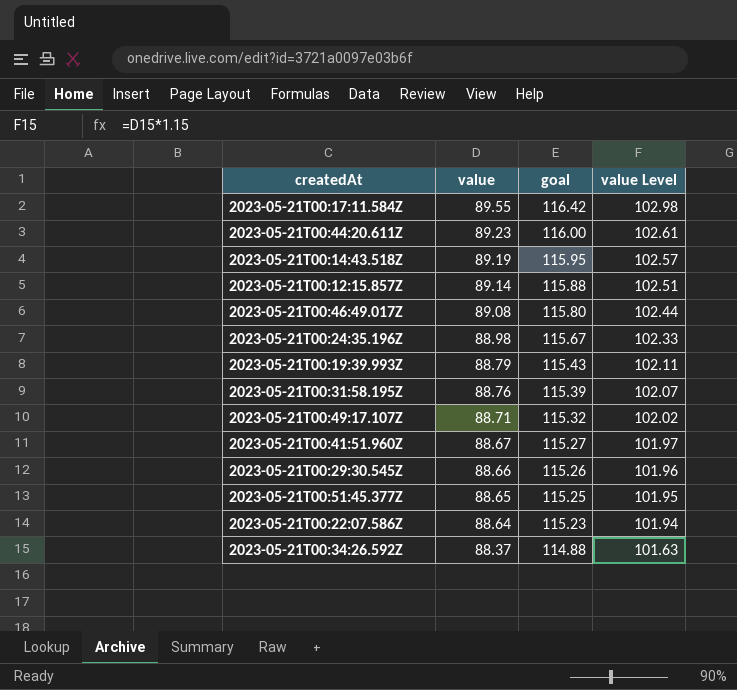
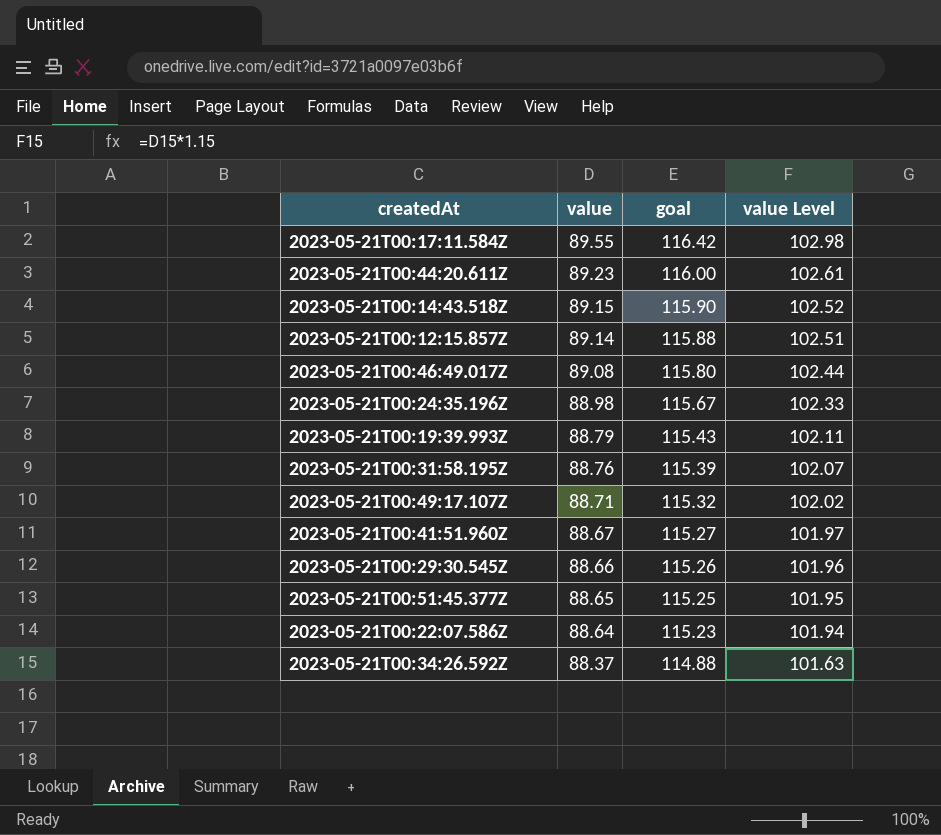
2023-05-21T00:14:43.518Z | value: 89.19 -> 89.15
2023-05-21T00:14:43.518Z | goal: 115.95 -> 115.90
2023-05-21T00:14:43.518Z | value Level: 102.57 -> 102.52

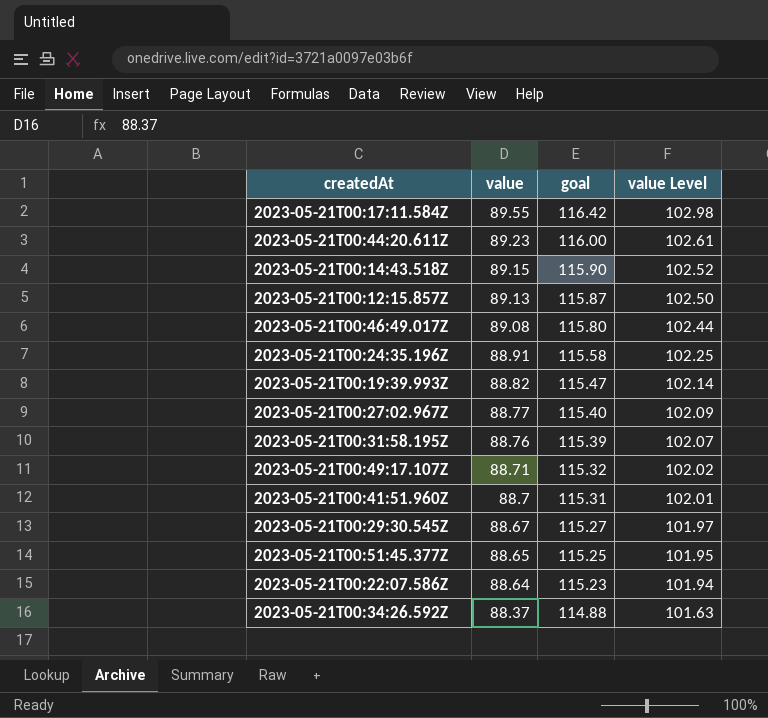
2023-05-21T00:12:15.857Z | value: 89.14 -> 89.13
2023-05-21T00:12:15.857Z | goal: 115.88 -> 115.87
2023-05-21T00:12:15.857Z | value Level: 102.51 -> 102.50
2023-05-21T00:24:35.196Z | value: 88.98 -> 88.91
2023-05-21T00:24:35.196Z | goal: 115.67 -> 115.58
2023-05-21T00:24:35.196Z | value Level: 102.33 -> 102.25
2023-05-21T00:19:39.993Z | value: 88.79 -> 88.82
2023-05-21T00:19:39.993Z | goal: 115.43 -> 115.47
2023-05-21T00:19:39.993Z | value Level: 102.11 -> 102.14
row 2023-05-21T00:27:02.967Z: none -> 88.77 | 115.40 | 102.09
2023-05-21T00:41:51.960Z | value: 88.67 -> 88.7
2023-05-21T00:41:51.960Z | goal: 115.27 -> 115.31
2023-05-21T00:41:51.960Z | value Level: 101.97 -> 102.01
2023-05-21T00:29:30.545Z | value: 88.66 -> 88.67
2023-05-21T00:29:30.545Z | goal: 115.26 -> 115.27
2023-05-21T00:29:30.545Z | value Level: 101.96 -> 101.97

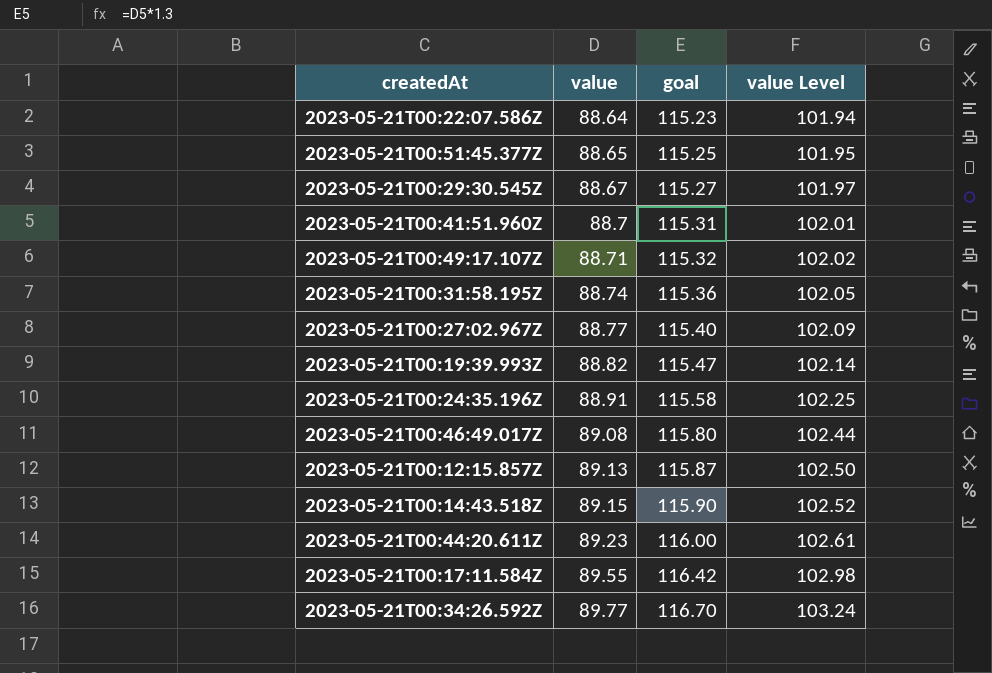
row order: value descending -> value ascending
2023-05-21T00:31:58.195Z | value: 88.76 -> 88.74
2023-05-21T00:31:58.195Z | goal: 115.39 -> 115.36
2023-05-21T00:31:58.195Z | value Level: 102.07 -> 102.05
2023-05-21T00:34:26.592Z | value: 88.37 -> 89.77
2023-05-21T00:34:26.592Z | goal: 114.88 -> 116.70
2023-05-21T00:34:26.592Z | value Level: 101.63 -> 103.24

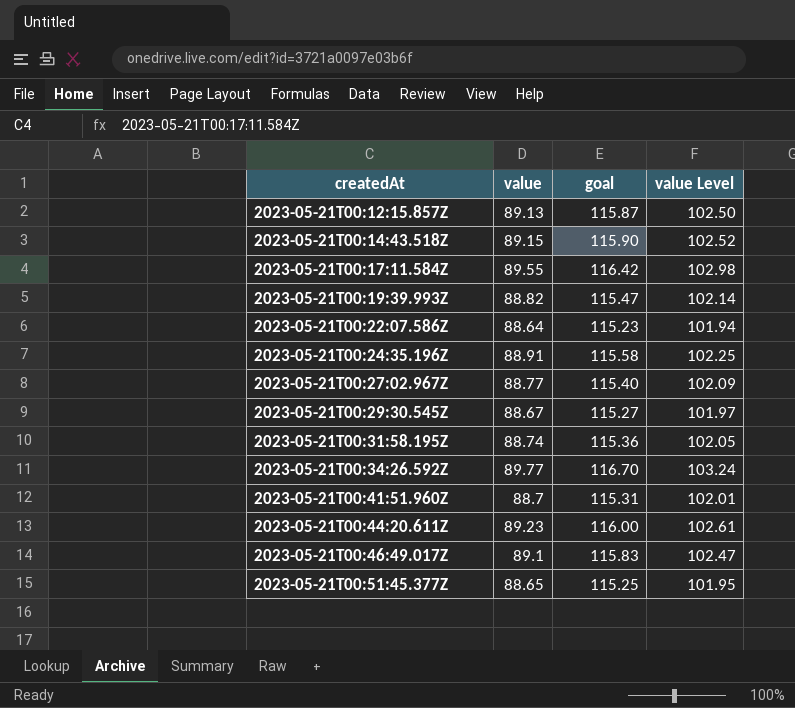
row order: value ascending -> createdAt ascending
row 2023-05-21T00:49:17.107Z: 88.71 | 115.32 | 102.02 -> none
2023-05-21T00:46:49.017Z | value: 89.08 -> 89.1
2023-05-21T00:46:49.017Z | goal: 115.80 -> 115.83
2023-05-21T00:46:49.017Z | value Level: 102.44 -> 102.47

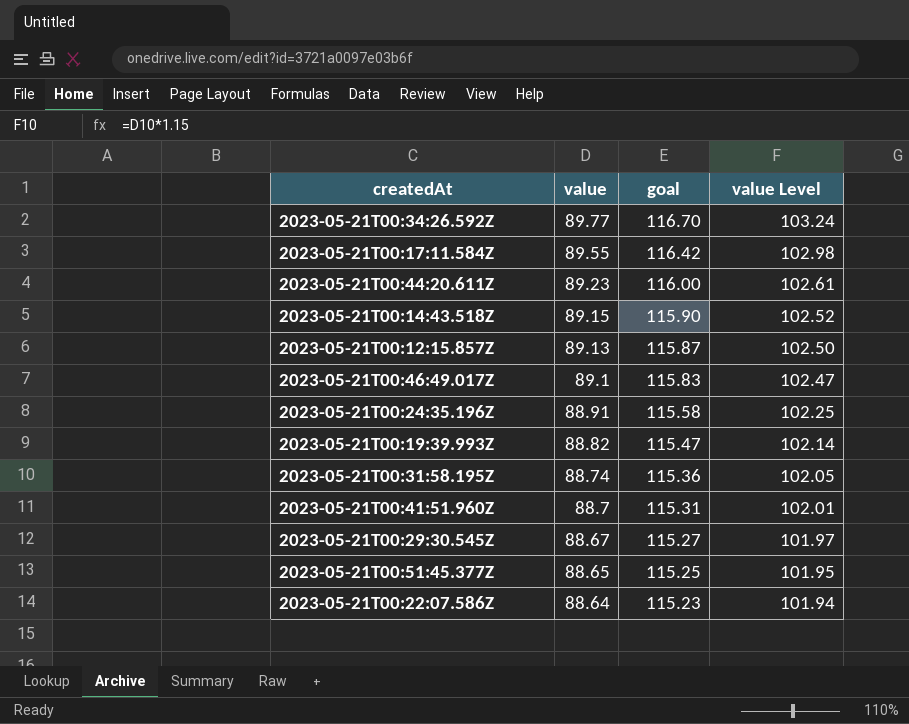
row order: createdAt ascending -> value descending
row 2023-05-21T00:27:02.967Z: 88.77 | 115.40 | 102.09 -> none

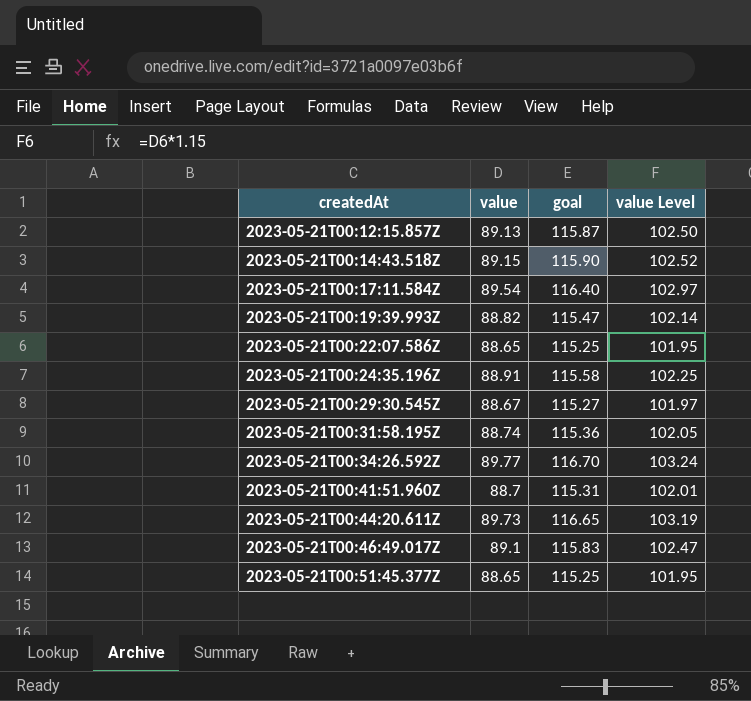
row order: value descending -> createdAt ascending
2023-05-21T00:17:11.584Z | value: 89.55 -> 89.54
2023-05-21T00:17:11.584Z | goal: 116.42 -> 116.40
2023-05-21T00:17:11.584Z | value Level: 102.98 -> 102.97
2023-05-21T00:22:07.586Z | value: 88.64 -> 88.65
2023-05-21T00:22:07.586Z | goal: 115.23 -> 115.25
2023-05-21T00:22:07.586Z | value Level: 101.94 -> 101.95
2023-05-21T00:44:20.611Z | value: 89.23 -> 89.73
2023-05-21T00:44:20.611Z | goal: 116.00 -> 116.65
2023-05-21T00:44:20.611Z | value Level: 102.61 -> 103.19

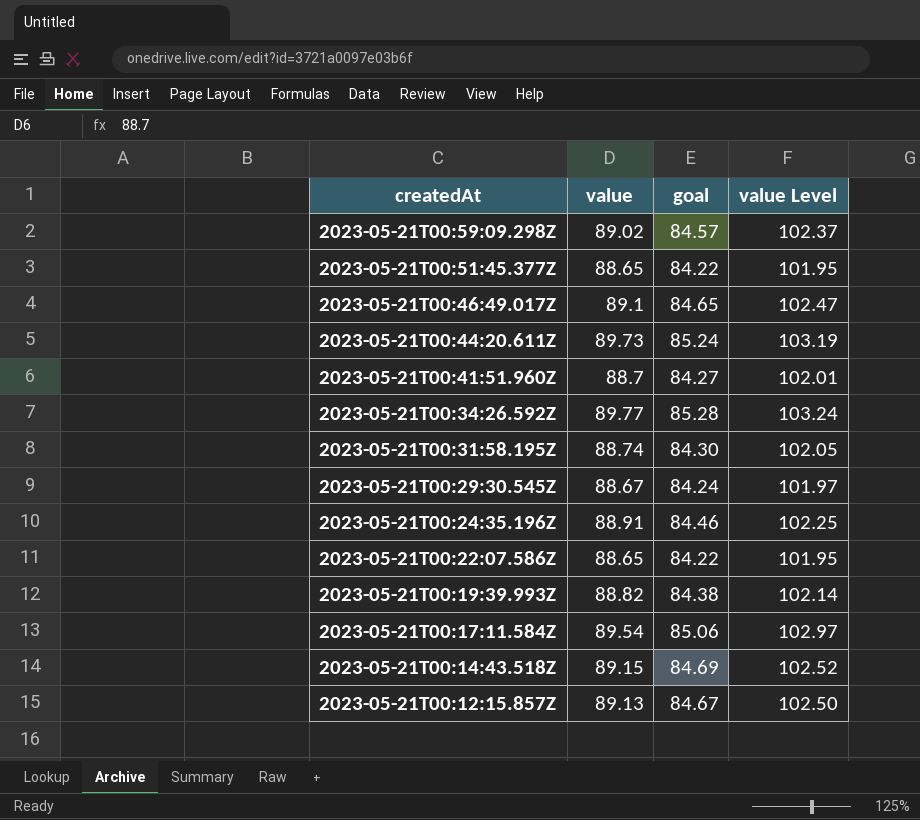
row order: createdAt ascending -> createdAt descending
column goal | formula: [value] * 1.3 -> [value] * 0.95
row 2023-05-21T00:59:09.298Z: none -> 89.02 | 84.57 | 102.37

